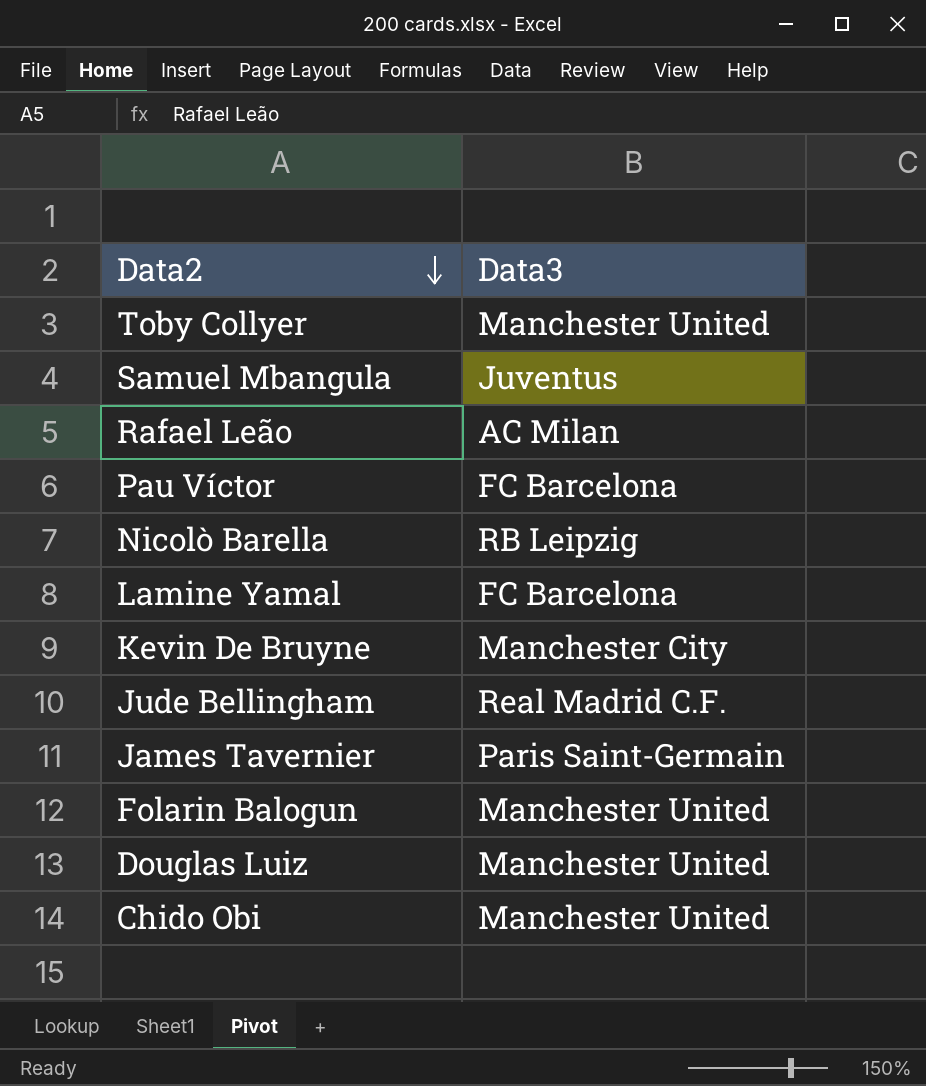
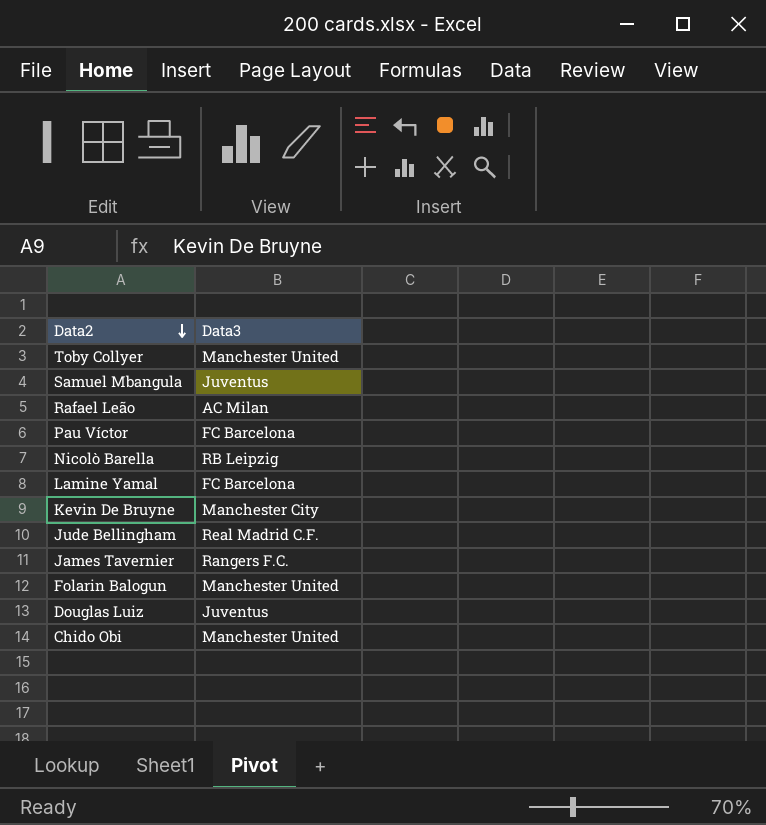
James Tavernier | Data3: Paris Saint-Germain -> Rangers F.C.
Douglas Luiz | Data3: Manchester United -> Juventus

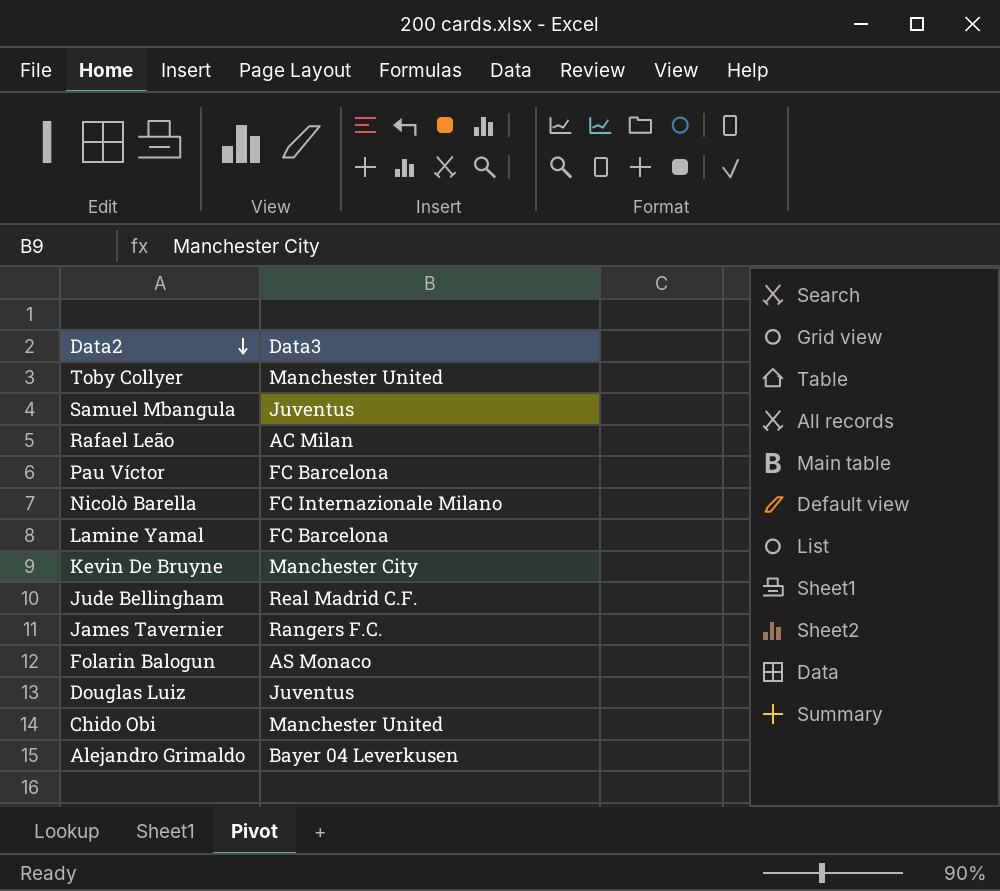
Nicolò Barella | Data3: RB Leipzig -> FC Internazionale Milano
Folarin Balogun | Data3: Manchester United -> AS Monaco
row Alejandro Grimaldo: none -> Bayer 04 Leverkusen

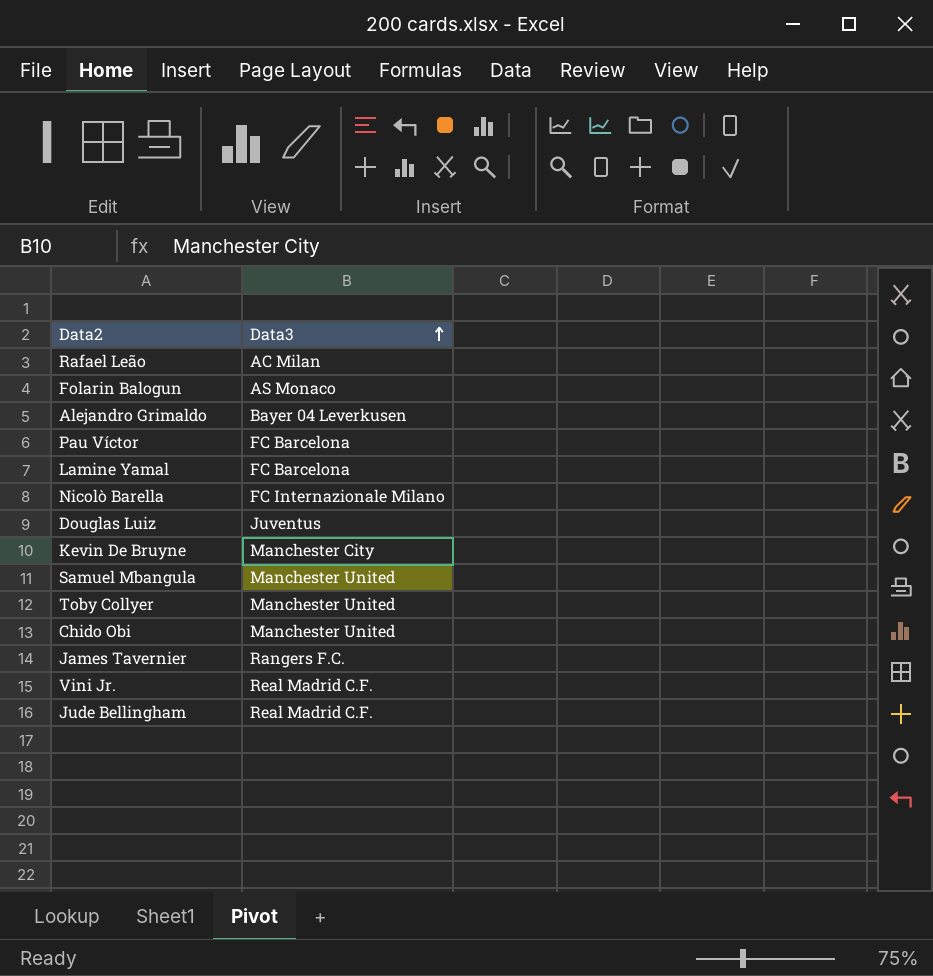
row order: Data2 descending -> Data3 ascending
Samuel Mbangula | Data3: Juventus -> Manchester United
row Vini Jr.: none -> Real Madrid C.F.

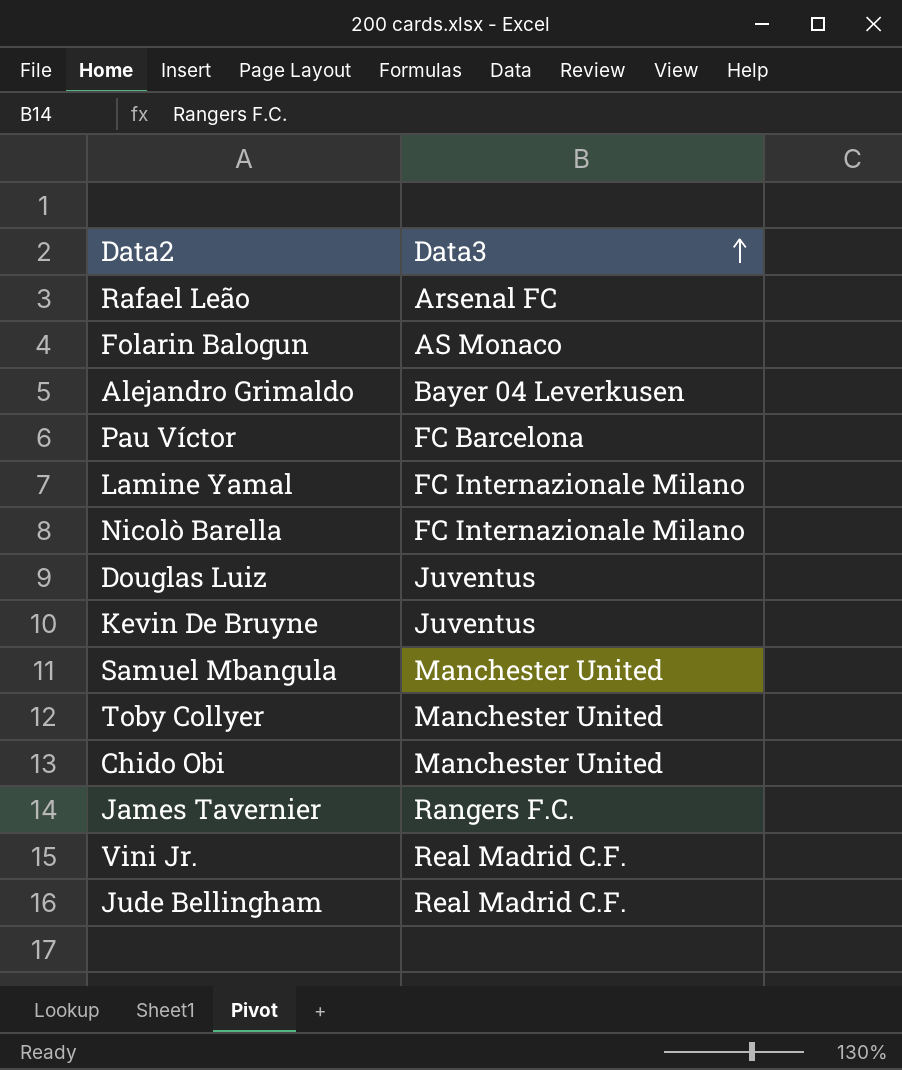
Rafael Leão | Data3: AC Milan -> Arsenal FC
Lamine Yamal | Data3: FC Barcelona -> FC Internazionale Milano
Kevin De Bruyne | Data3: Manchester City -> Juventus

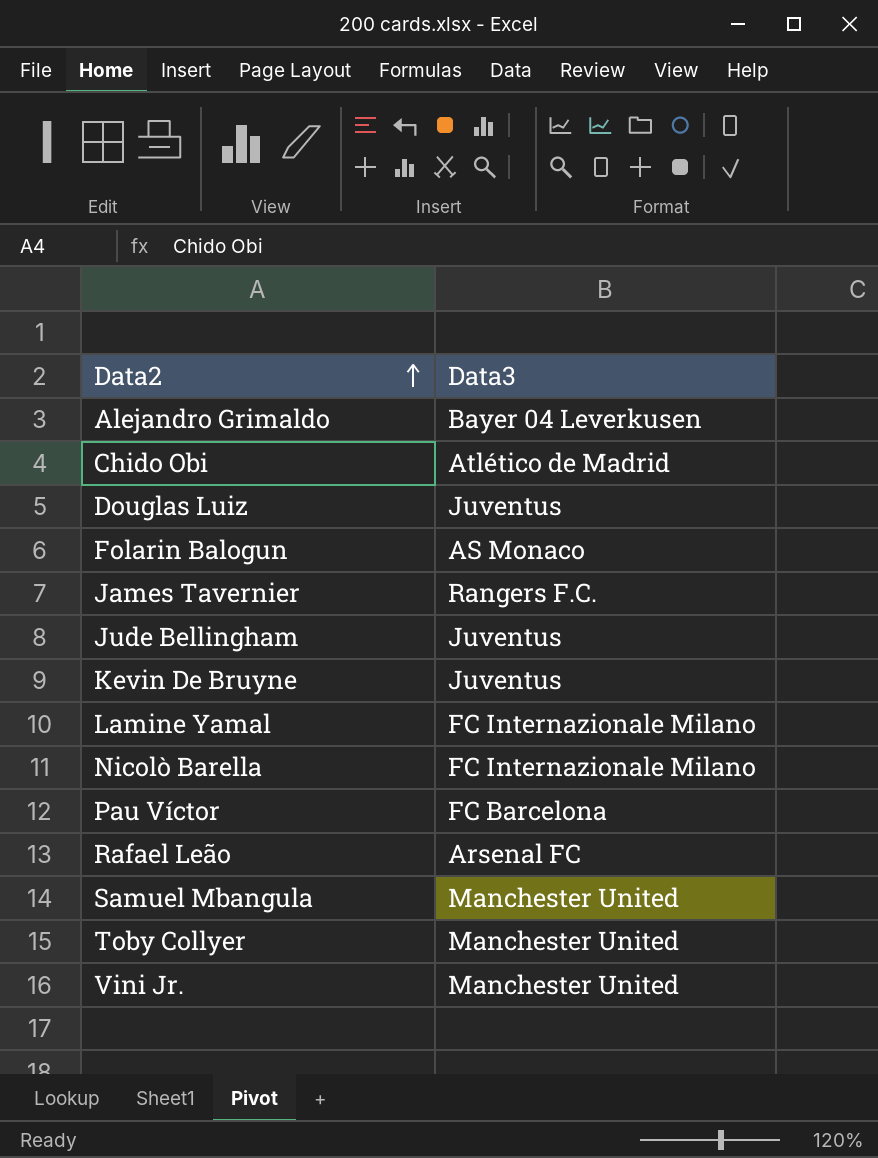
row order: Data3 ascending -> Data2 ascending
Chido Obi | Data3: Manchester United -> Atlético de Madrid
Jude Bellingham | Data3: Real Madrid C.F. -> Juventus
Vini Jr. | Data3: Real Madrid C.F. -> Manchester United

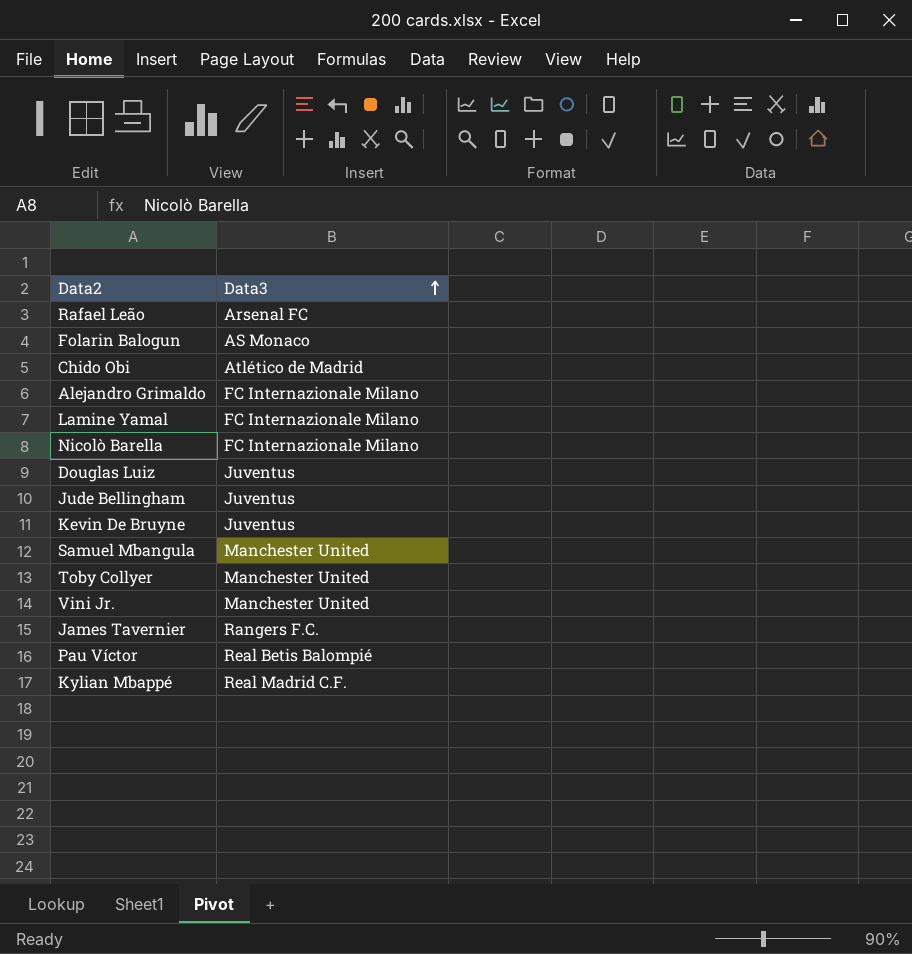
row order: Data2 ascending -> Data3 ascending
Alejandro Grimaldo | Data3: Bayer 04 Leverkusen -> FC Internazionale Milano
Pau Víctor | Data3: FC Barcelona -> Real Betis Balompié
row Kylian Mbappé: none -> Real Madrid C.F.

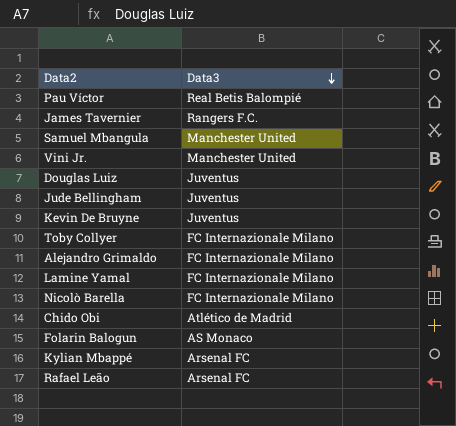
row order: Data3 ascending -> Data3 descending
Toby Collyer | Data3: Manchester United -> FC Internazionale Milano
Kylian Mbappé | Data3: Real Madrid C.F. -> Arsenal FC

